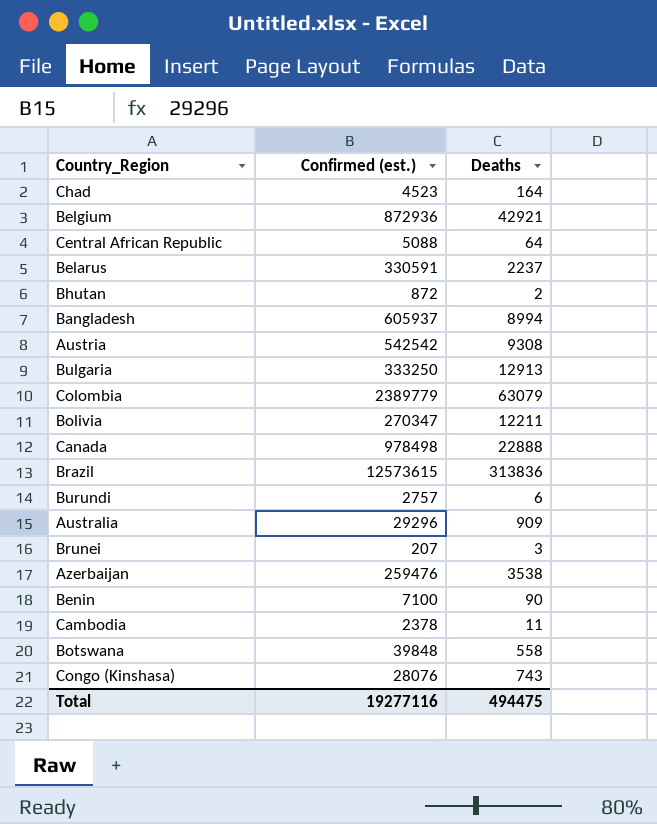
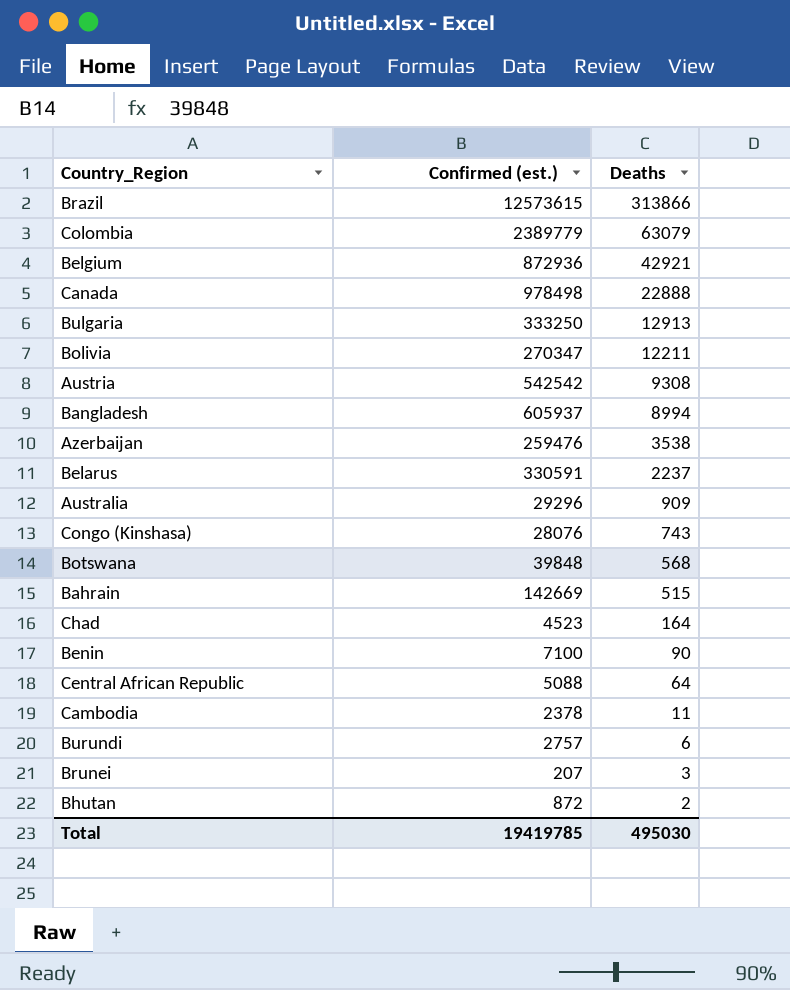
row order: none -> Deaths descending
Brazil | Deaths: 313836 -> 313866
Botswana | Deaths: 558 -> 568
row Bahrain: none -> 142669 | 515
Total | Confirmed (est.): 19277116 -> 19419785
Total | Deaths: 494475 -> 495030

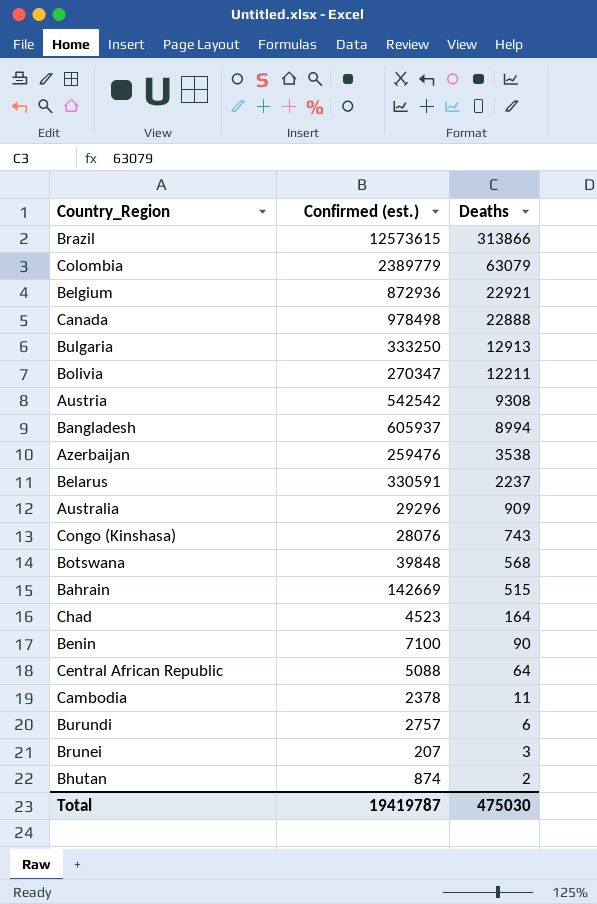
Belgium | Deaths: 42921 -> 22921
Bhutan | Confirmed (est.): 872 -> 874
Total | Confirmed (est.): 19419785 -> 19419787
Total | Deaths: 495030 -> 475030

